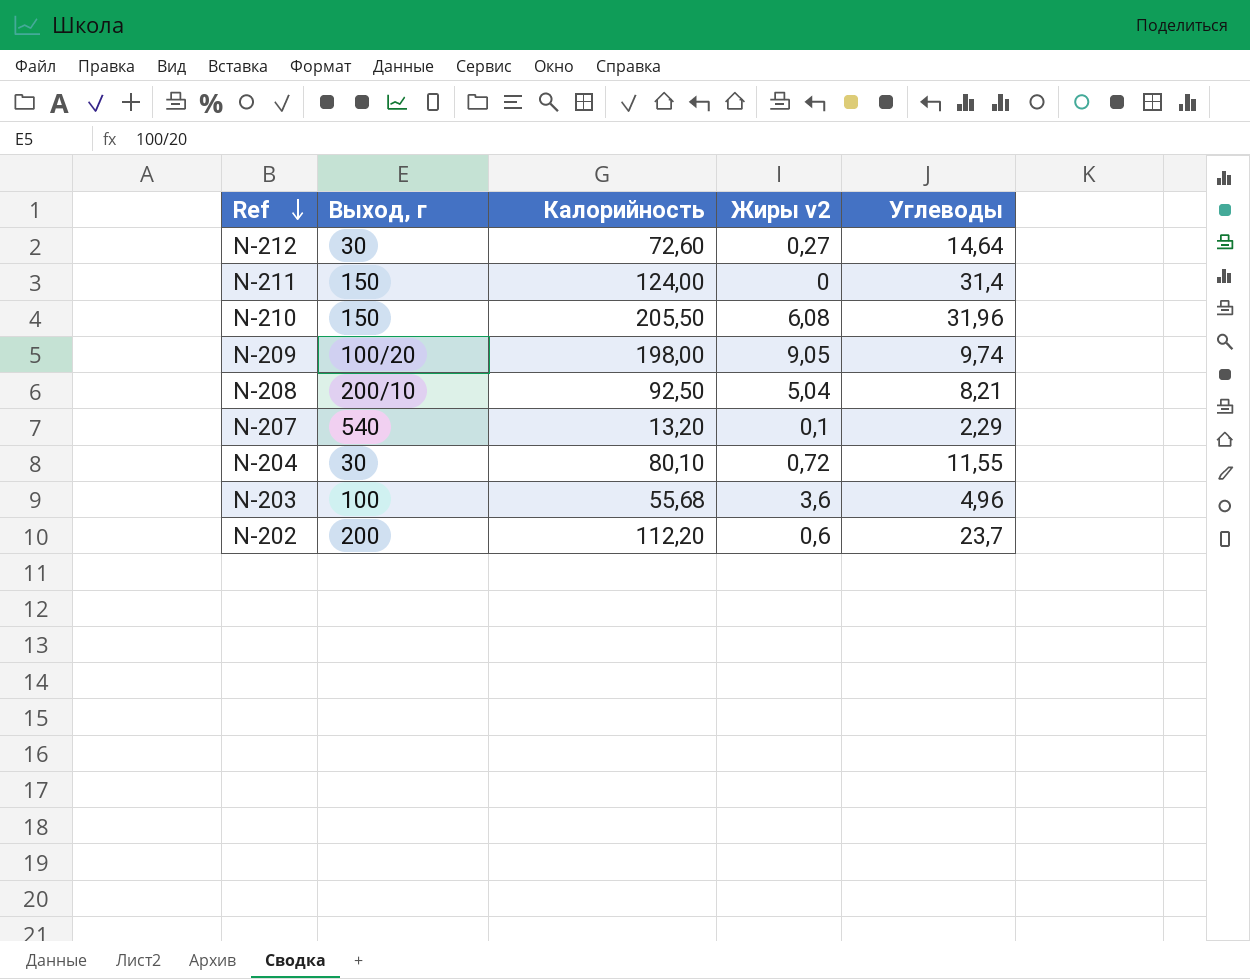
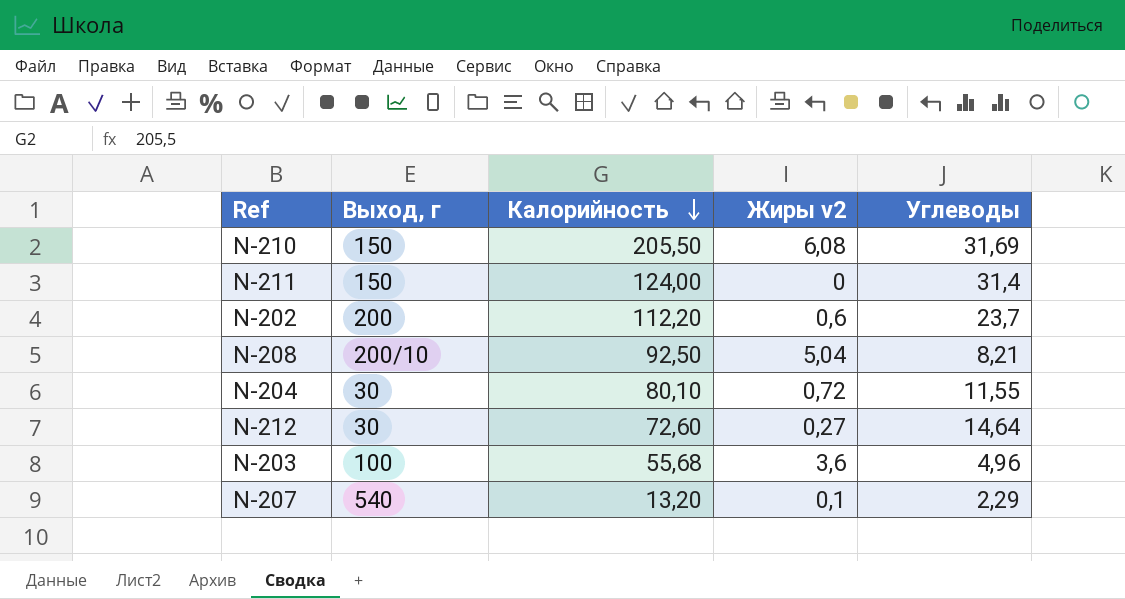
row order: Ref descending -> Калорийность descending
row N-209: 100/20 | 198,00 | 9,05 | 9,74 -> none
N-210 | Углеводы: 31,96 -> 31,69

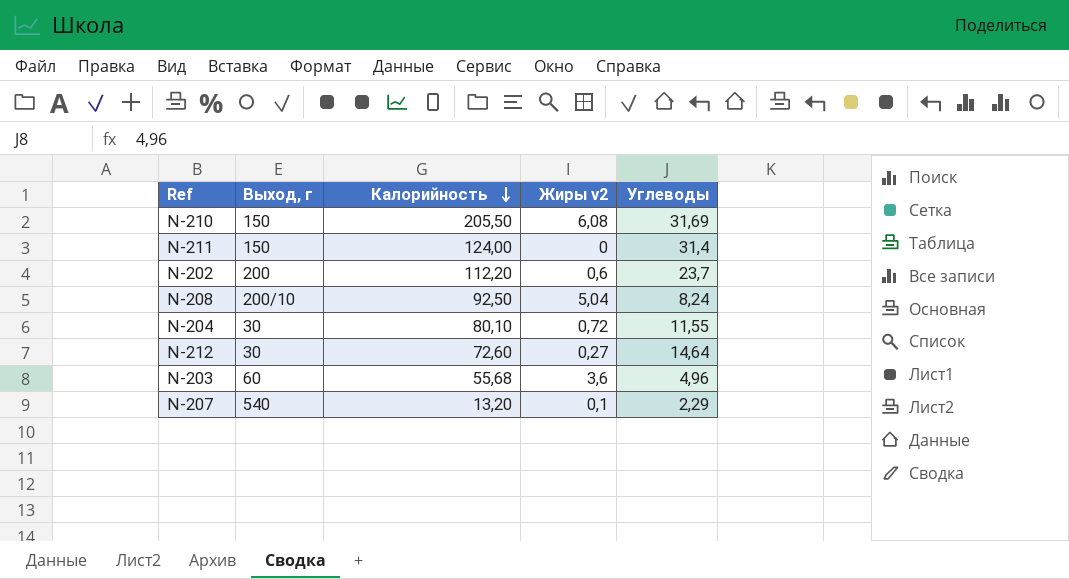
N-208 | Углеводы: 8,21 -> 8,24
N-203 | Выход, г: 100 -> 60

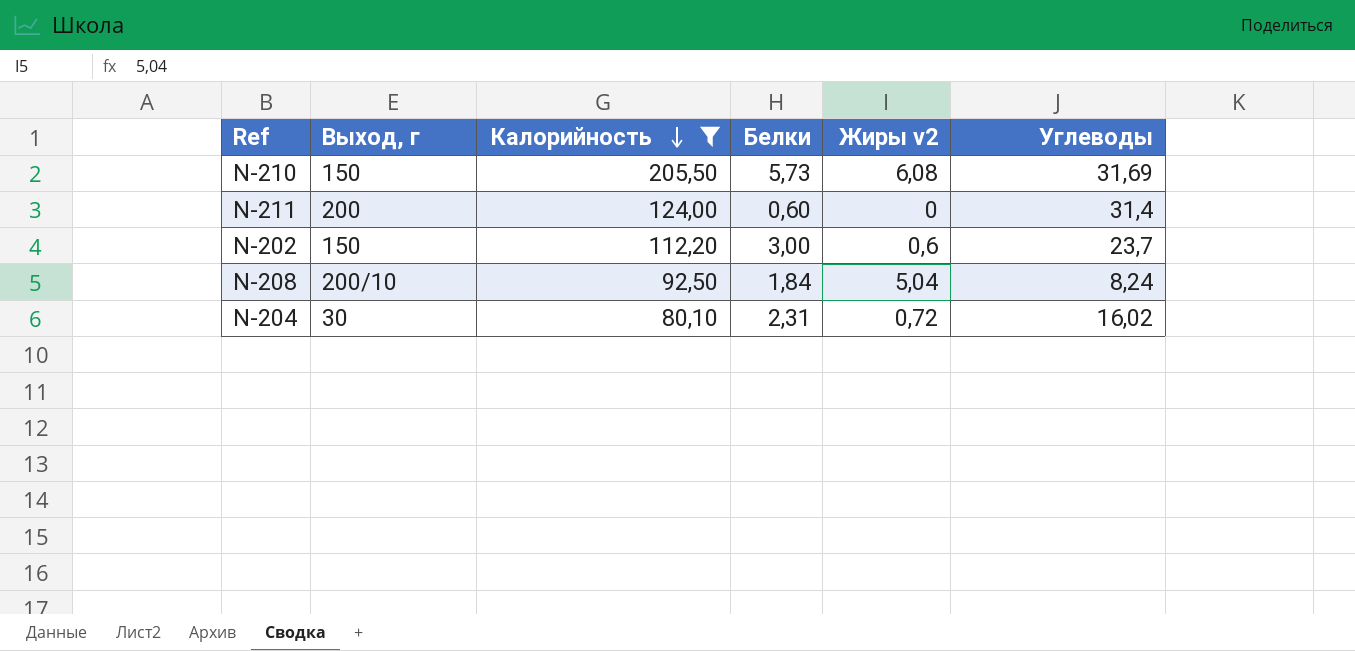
filter: none -> Калорийность >= 80,10
column Белки | position: none -> 4
N-211 | Выход, г: 150 -> 200
N-202 | Выход, г: 200 -> 150
N-204 | Углеводы: 11,55 -> 16,02

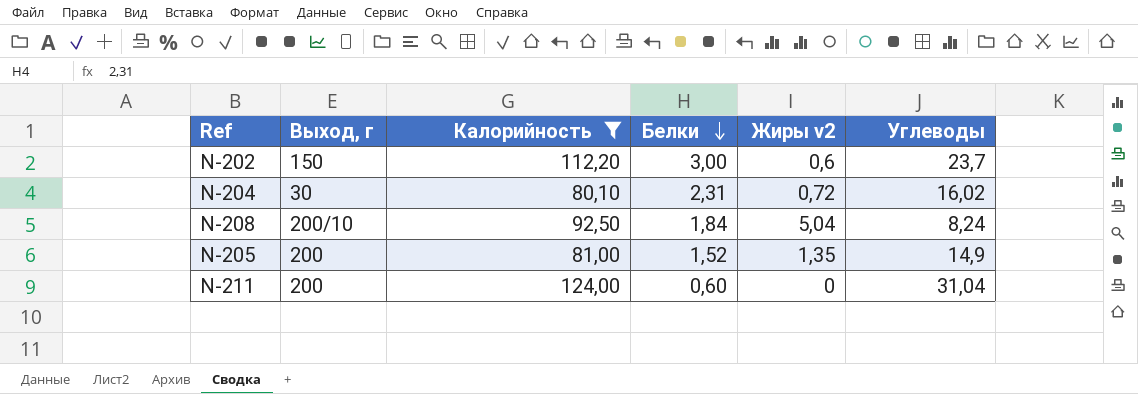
row order: Калорийность descending -> Белки descending
row N-210: 150 | 205,50 | 5,73 | 6,08 | 31,69 -> none
row N-205: none -> 200 | 81,00 | 1,52 | 1,35 | 14,9
N-211 | Углеводы: 31,4 -> 31,04

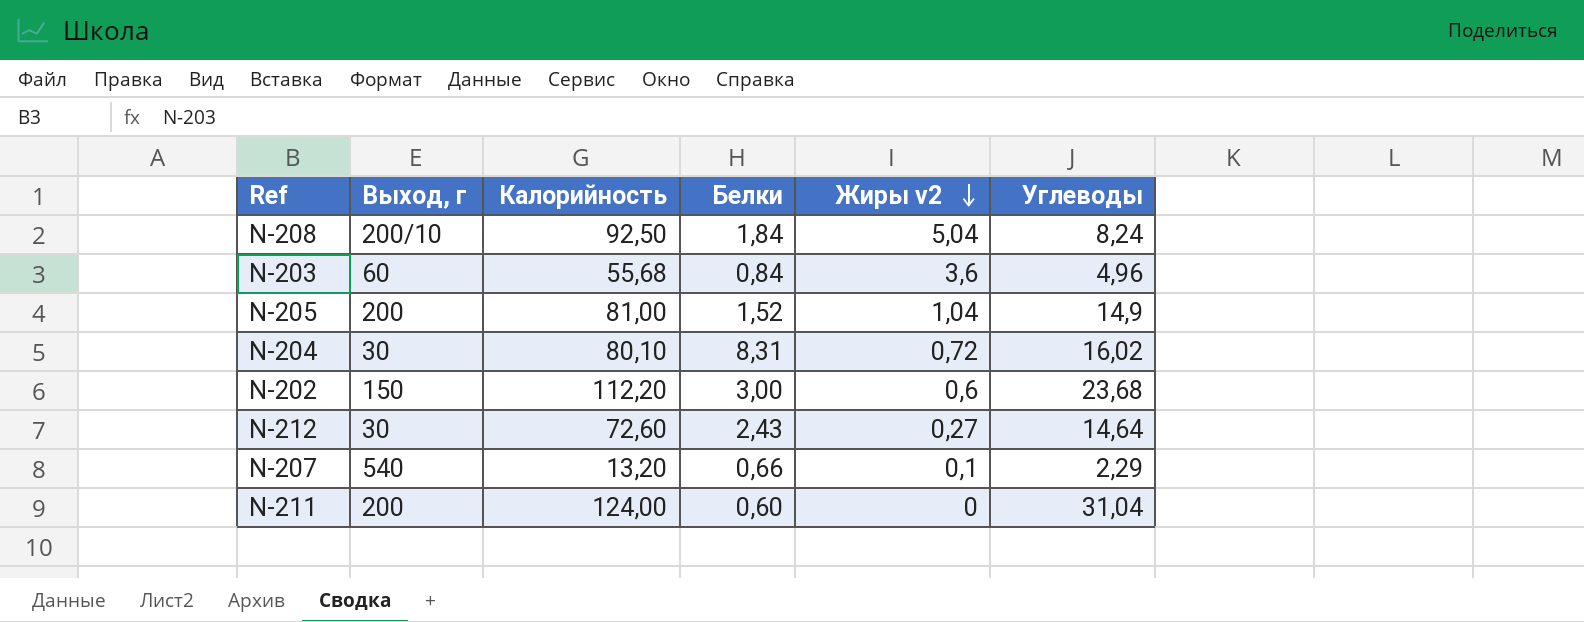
filter: Калорийность >= 80,10 -> none
row order: Белки descending -> Жиры v2 descending
N-205 | Жиры v2: 1,35 -> 1,04
N-204 | Белки: 2,31 -> 8,31
N-202 | Углеводы: 23,7 -> 23,68

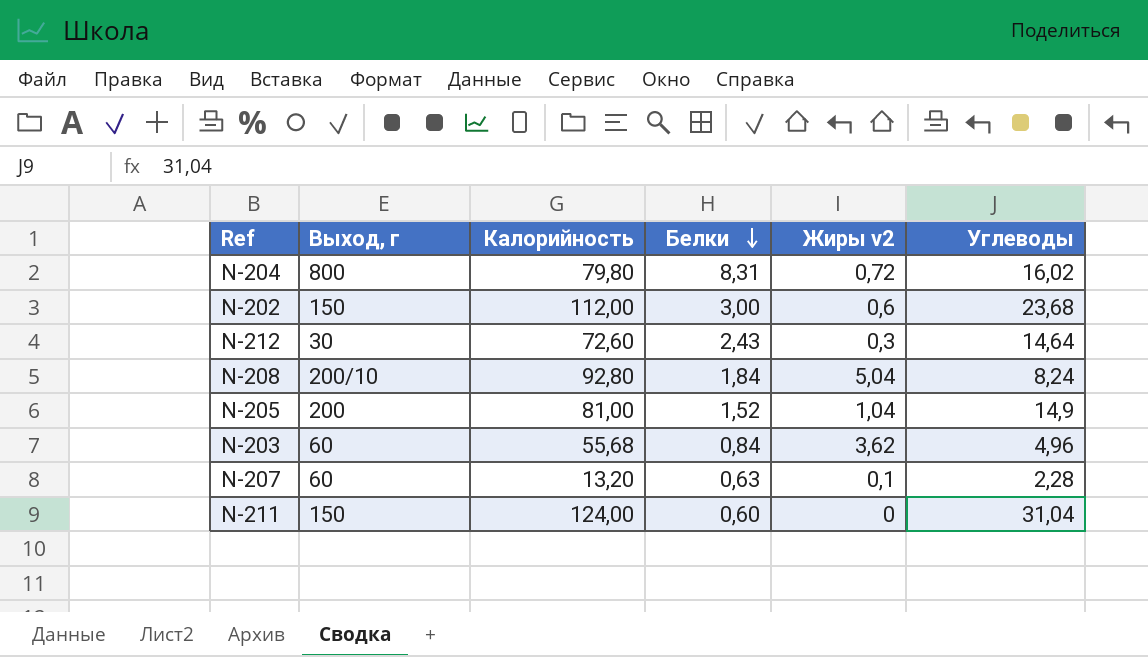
row order: Жиры v2 descending -> Белки descending
N-204 | Выход, г: 30 -> 800
N-204 | Калорийность: 80,10 -> 79,80
N-202 | Калорийность: 112,20 -> 112,00
N-212 | Жиры v2: 0,27 -> 0,3
N-208 | Калорийность: 92,50 -> 92,80
N-203 | Жиры v2: 3,6 -> 3,62
N-207 | Выход, г: 540 -> 60
N-207 | Белки: 0,66 -> 0,63
N-207 | Углеводы: 2,29 -> 2,28
N-211 | Выход, г: 200 -> 150

